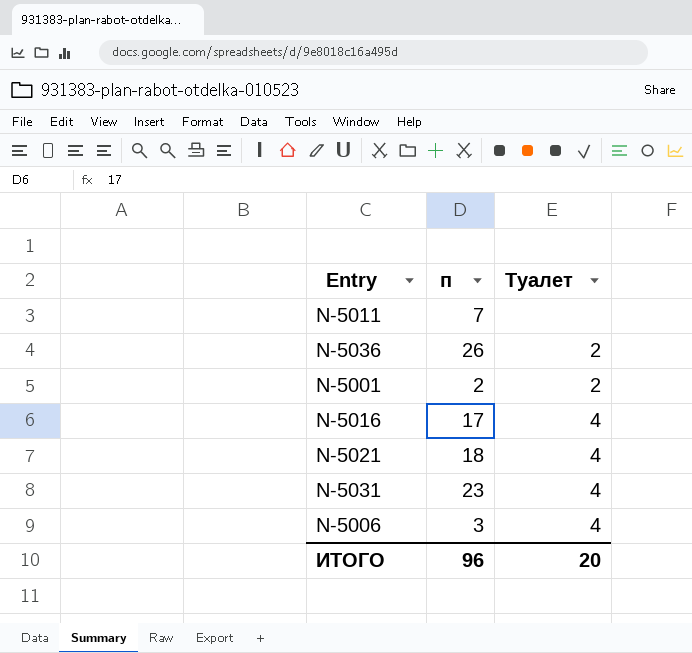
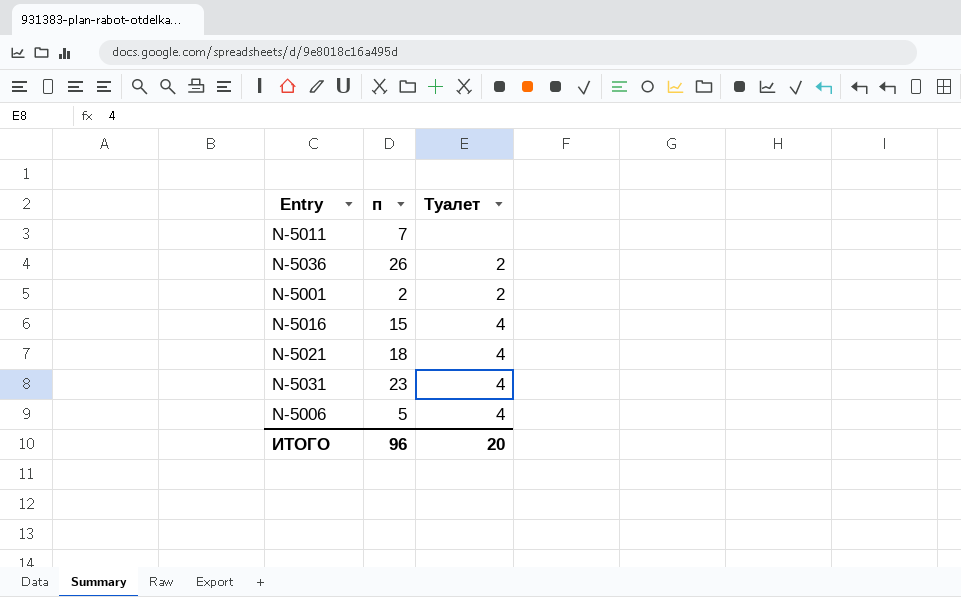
N-5016 | п: 17 -> 15
N-5006 | п: 3 -> 5

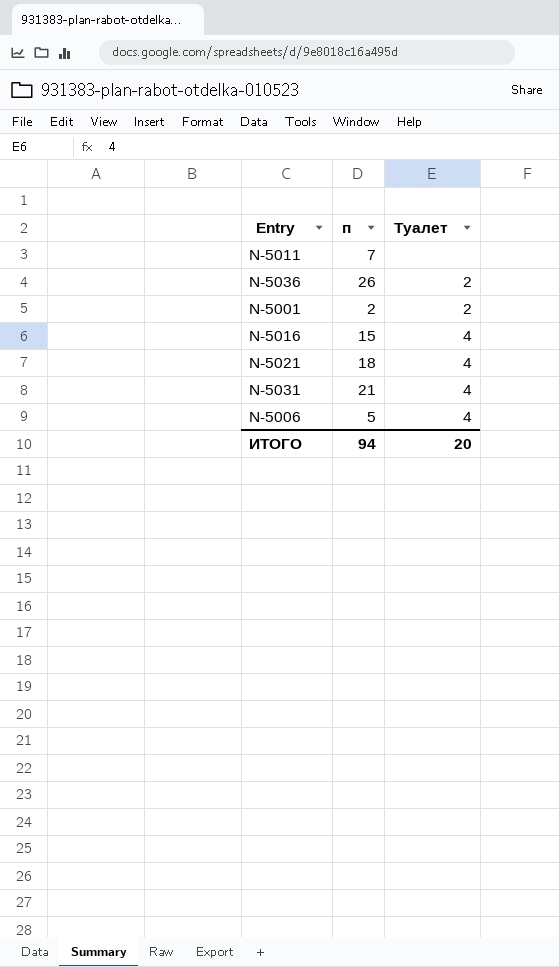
N-5031 | п: 23 -> 21
ИТОГО | п: 96 -> 94

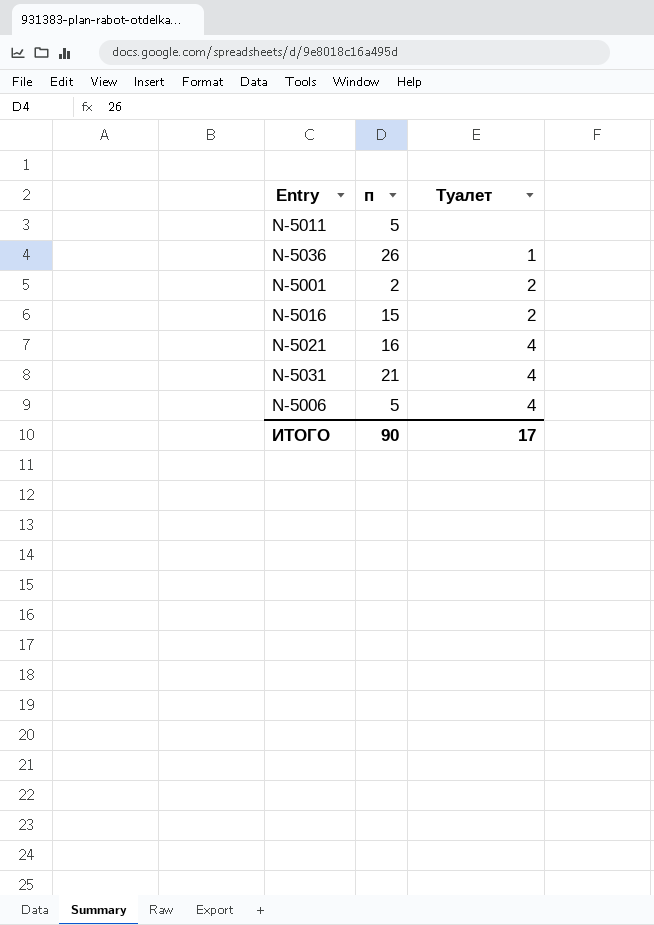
N-5011 | п: 7 -> 5
N-5036 | Туалет: 2 -> 1
N-5016 | Туалет: 4 -> 2
N-5021 | п: 18 -> 16
ИТОГО | п: 94 -> 90
ИТОГО | Туалет: 20 -> 17

